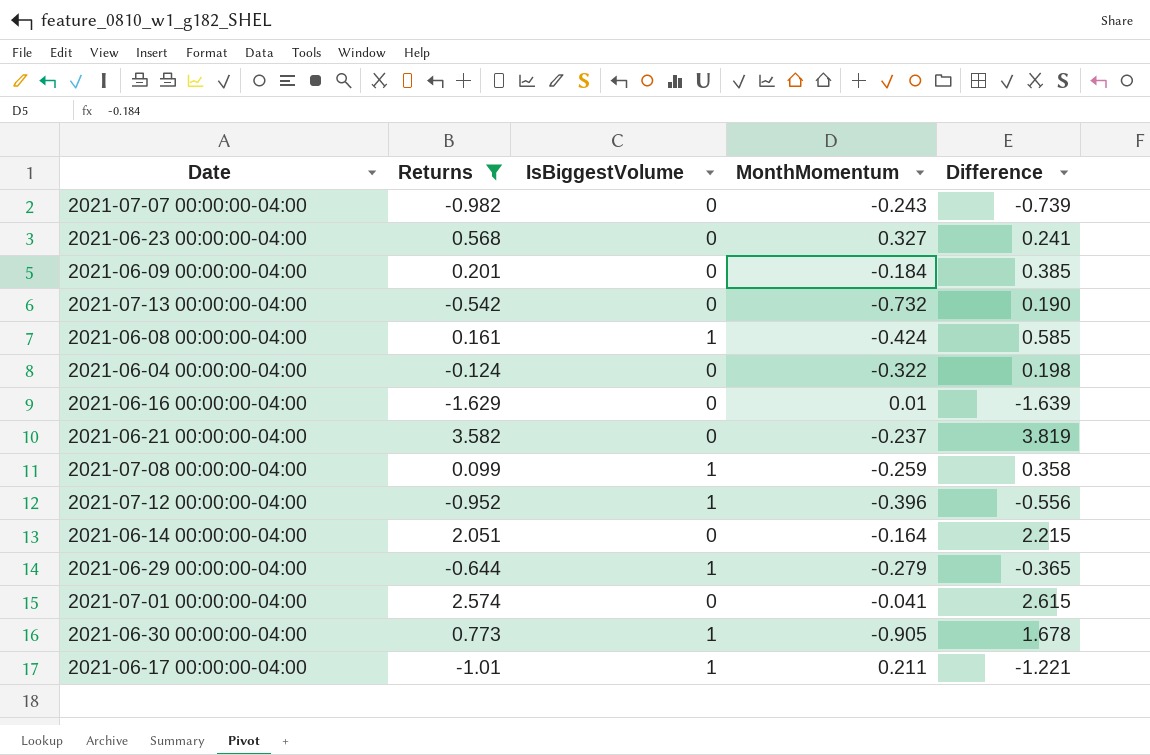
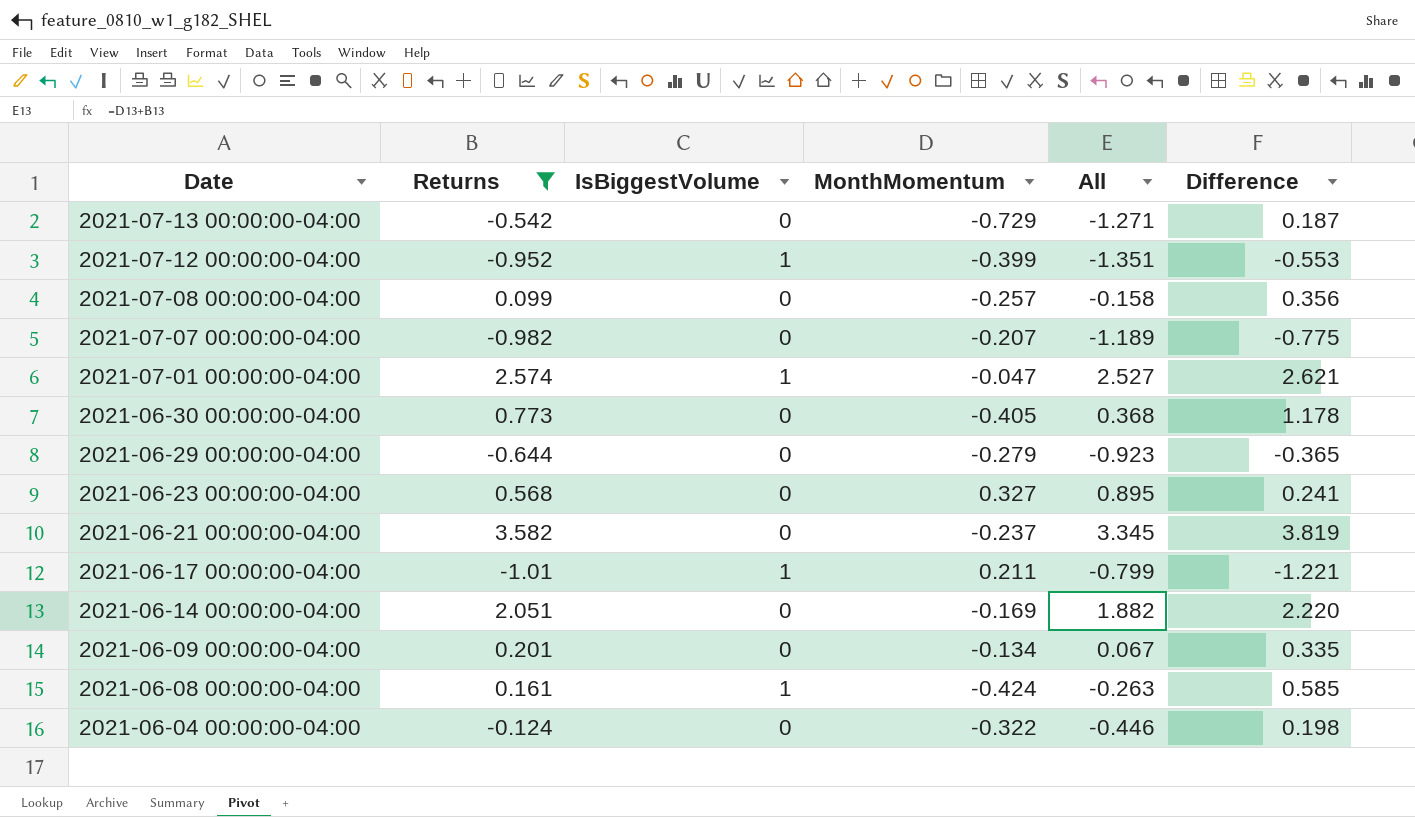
row order: none -> Date descending
column All | formula: none -> [Returns] + [MonthMomentum]
row 2021-06-16 00:00:00-04:00: -1.629 | 0 | 0.01 | -1.639 -> none
2021-07-13 00:00:00-04:00 | MonthMomentum: -0.732 -> -0.729
2021-07-13 00:00:00-04:00 | Difference: 0.190 -> 0.187
2021-07-12 00:00:00-04:00 | MonthMomentum: -0.396 -> -0.399
2021-07-12 00:00:00-04:00 | Difference: -0.556 -> -0.553
2021-07-08 00:00:00-04:00 | IsBiggestVolume: 1 -> 0
2021-07-08 00:00:00-04:00 | MonthMomentum: -0.259 -> -0.257
2021-07-08 00:00:00-04:00 | Difference: 0.358 -> 0.356
2021-07-07 00:00:00-04:00 | MonthMomentum: -0.243 -> -0.207
2021-07-07 00:00:00-04:00 | Difference: -0.739 -> -0.775
2021-07-01 00:00:00-04:00 | IsBiggestVolume: 0 -> 1
2021-07-01 00:00:00-04:00 | MonthMomentum: -0.041 -> -0.047
2021-07-01 00:00:00-04:00 | Difference: 2.615 -> 2.621
2021-06-30 00:00:00-04:00 | IsBiggestVolume: 1 -> 0
2021-06-30 00:00:00-04:00 | MonthMomentum: -0.905 -> -0.405
2021-06-30 00:00:00-04:00 | Difference: 1.678 -> 1.178
2021-06-29 00:00:00-04:00 | IsBiggestVolume: 1 -> 0
2021-06-14 00:00:00-04:00 | MonthMomentum: -0.164 -> -0.169
2021-06-14 00:00:00-04:00 | Difference: 2.215 -> 2.220
2021-06-09 00:00:00-04:00 | MonthMomentum: -0.184 -> -0.134
2021-06-09 00:00:00-04:00 | Difference: 0.385 -> 0.335

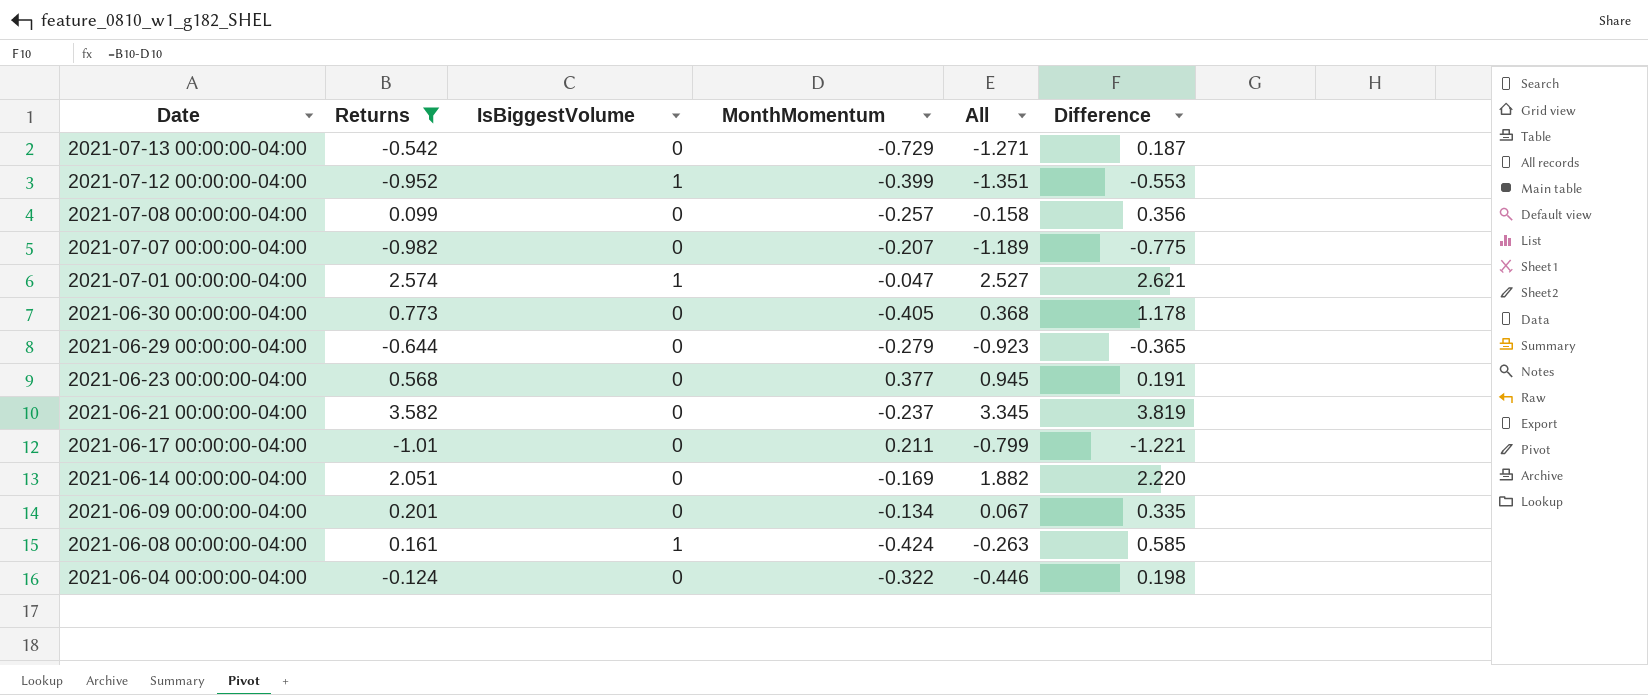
2021-06-23 00:00:00-04:00 | MonthMomentum: 0.327 -> 0.377
2021-06-23 00:00:00-04:00 | All: 0.895 -> 0.945
2021-06-23 00:00:00-04:00 | Difference: 0.241 -> 0.191
2021-06-17 00:00:00-04:00 | IsBiggestVolume: 1 -> 0

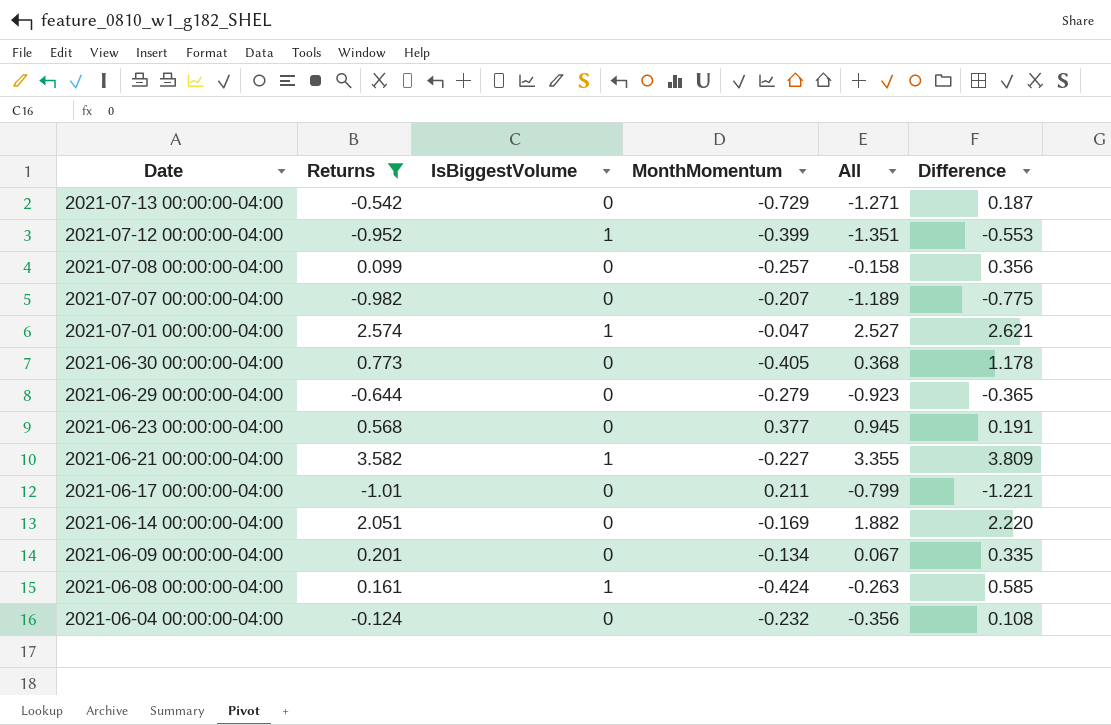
2021-06-21 00:00:00-04:00 | IsBiggestVolume: 0 -> 1
2021-06-21 00:00:00-04:00 | MonthMomentum: -0.237 -> -0.227
2021-06-21 00:00:00-04:00 | All: 3.345 -> 3.355
2021-06-21 00:00:00-04:00 | Difference: 3.819 -> 3.809
2021-06-04 00:00:00-04:00 | MonthMomentum: -0.322 -> -0.232
2021-06-04 00:00:00-04:00 | All: -0.446 -> -0.356
2021-06-04 00:00:00-04:00 | Difference: 0.198 -> 0.108

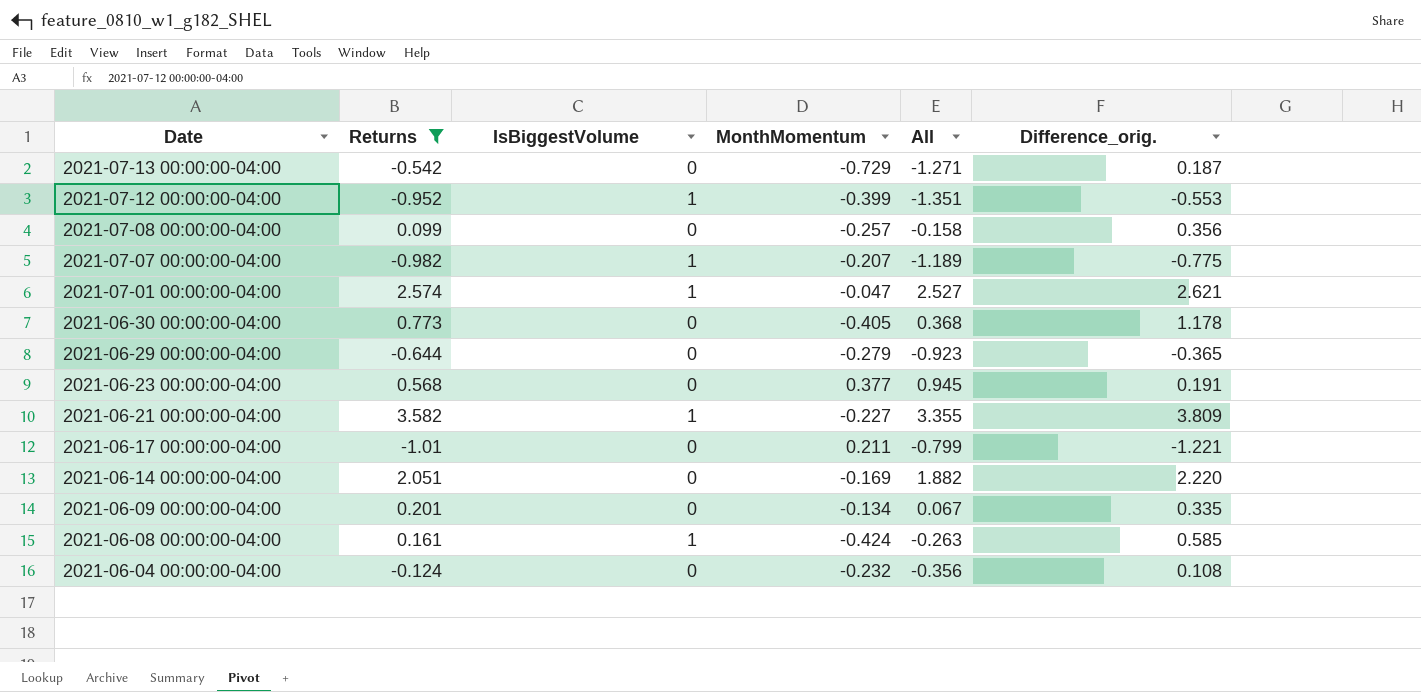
column name: Difference -> Difference_orig.
2021-07-07 00:00:00-04:00 | IsBiggestVolume: 0 -> 1

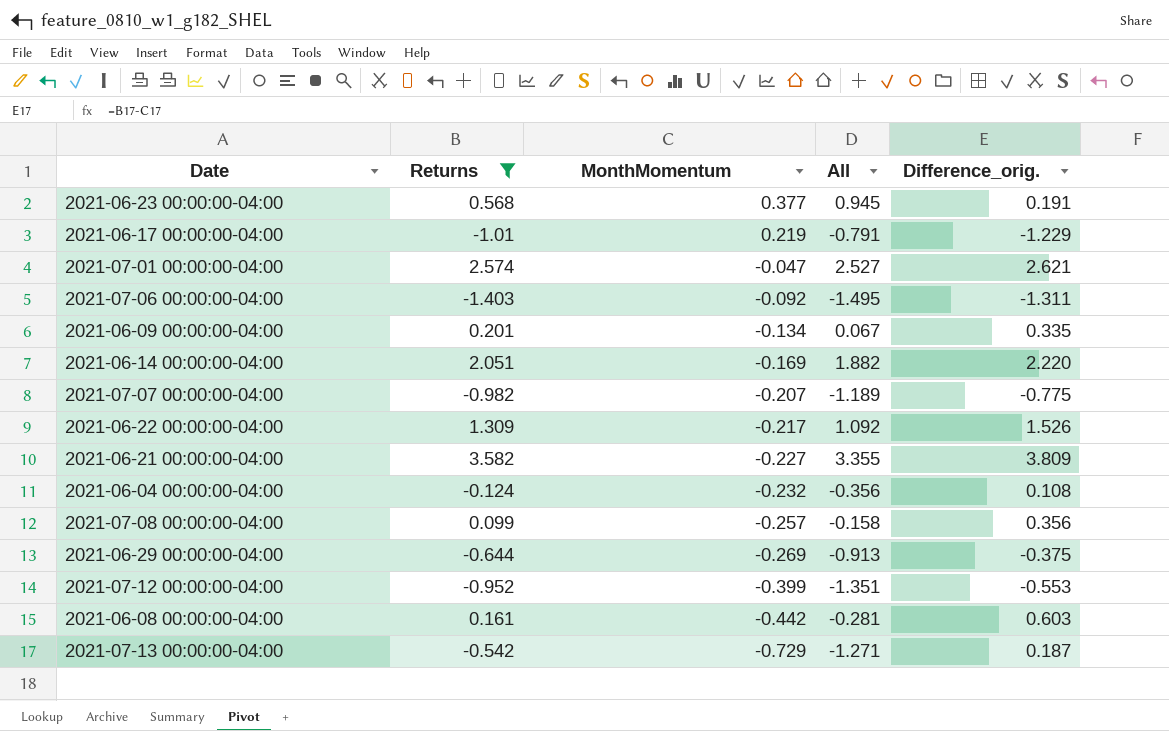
row order: Date descending -> MonthMomentum descending
column IsBiggestVolume | position: 3 -> none
row 2021-06-30 00:00:00-04:00: 0.773 | 0 | -0.405 | 0.368 | 1.178 -> none
2021-06-17 00:00:00-04:00 | MonthMomentum: 0.211 -> 0.219
2021-06-17 00:00:00-04:00 | All: -0.799 -> -0.791
2021-06-17 00:00:00-04:00 | Difference_orig.: -1.221 -> -1.229
row 2021-07-06 00:00:00-04:00: none -> -1.403 | -0.092 | -1.495 | -1.311
row 2021-06-22 00:00:00-04:00: none -> 1.309 | -0.217 | 1.092 | 1.526
2021-06-29 00:00:00-04:00 | MonthMomentum: -0.279 -> -0.269
2021-06-29 00:00:00-04:00 | All: -0.923 -> -0.913
2021-06-29 00:00:00-04:00 | Difference_orig.: -0.365 -> -0.375
2021-06-08 00:00:00-04:00 | MonthMomentum: -0.424 -> -0.442
2021-06-08 00:00:00-04:00 | All: -0.263 -> -0.281
2021-06-08 00:00:00-04:00 | Difference_orig.: 0.585 -> 0.603

